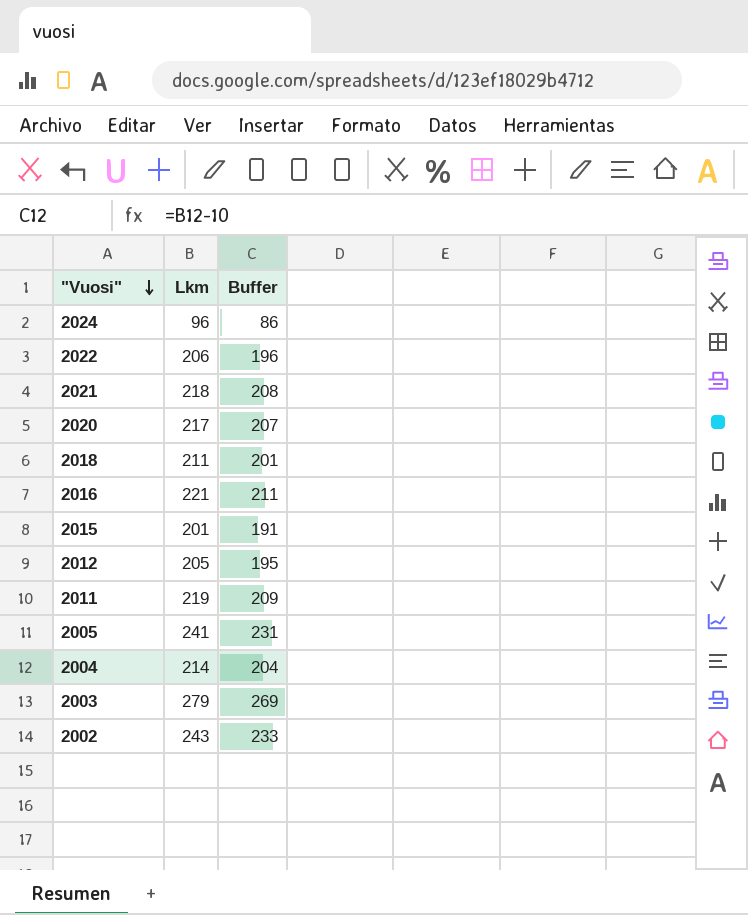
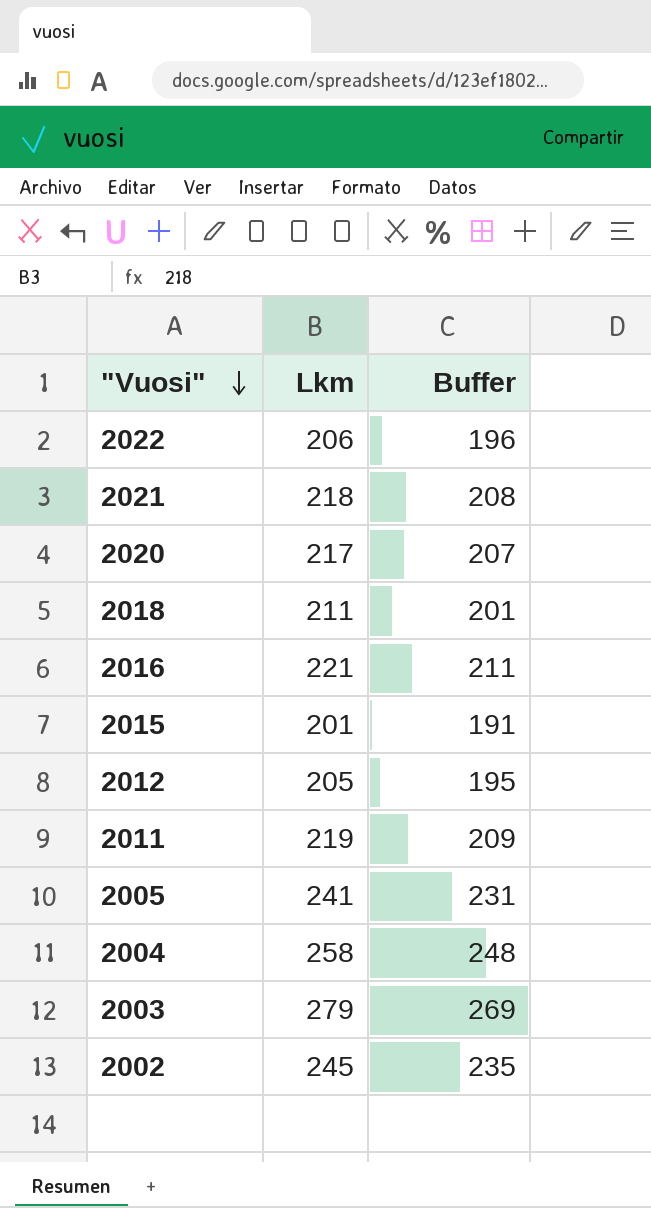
row 2024: 96 | 86 -> none
2004 | Lkm: 214 -> 258
2004 | Buffer: 204 -> 248
2002 | Lkm: 243 -> 245
2002 | Buffer: 233 -> 235

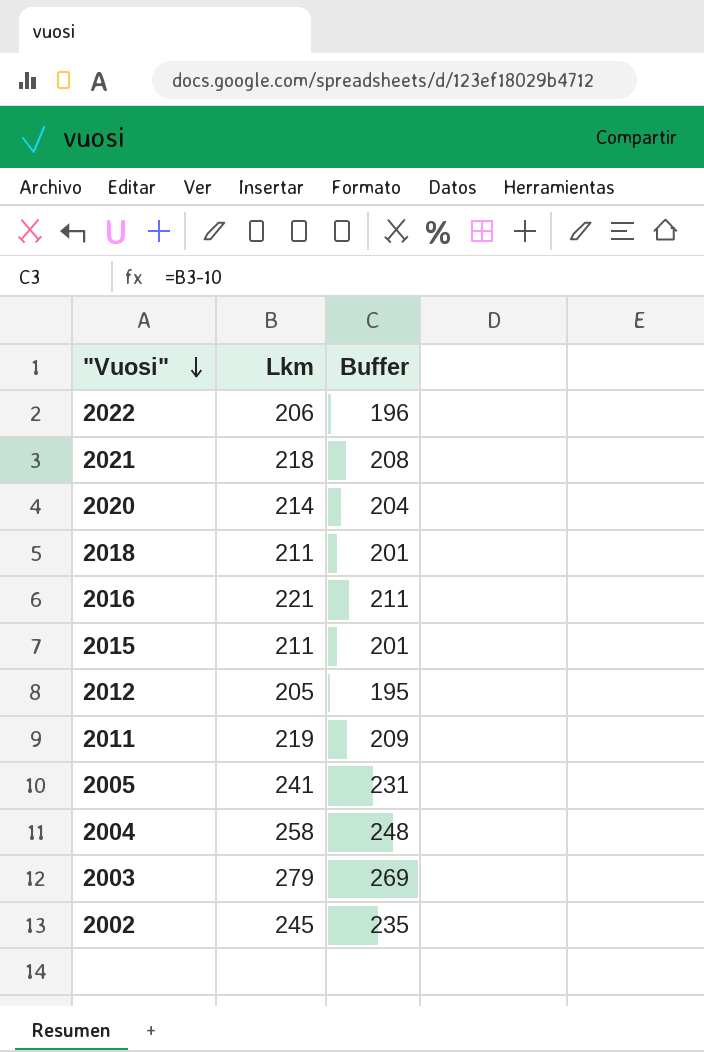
2020 | Lkm: 217 -> 214
2020 | Buffer: 207 -> 204
2015 | Lkm: 201 -> 211
2015 | Buffer: 191 -> 201

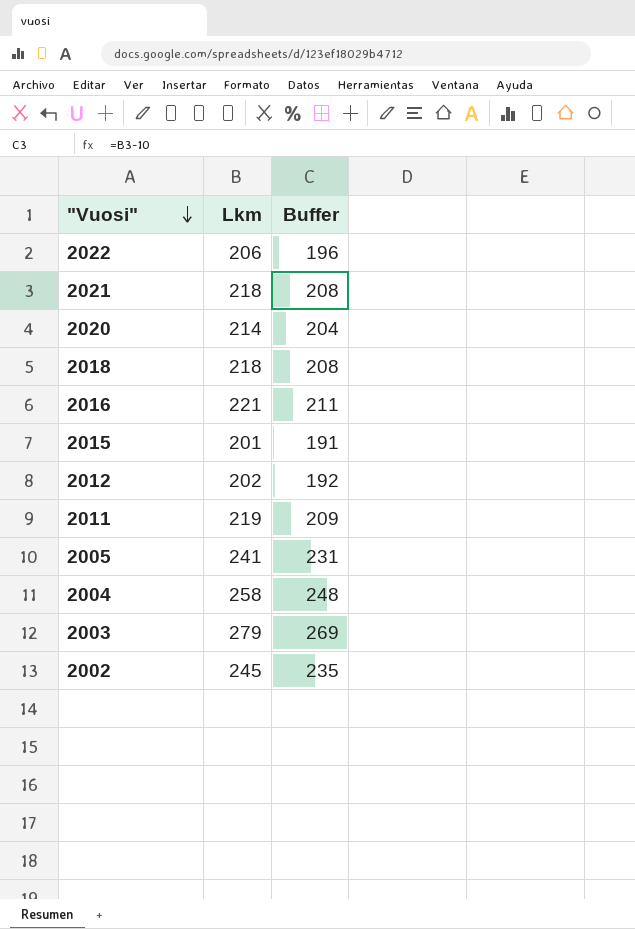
2018 | Lkm: 211 -> 218
2018 | Buffer: 201 -> 208
2015 | Lkm: 211 -> 201
2015 | Buffer: 201 -> 191
2012 | Lkm: 205 -> 202
2012 | Buffer: 195 -> 192

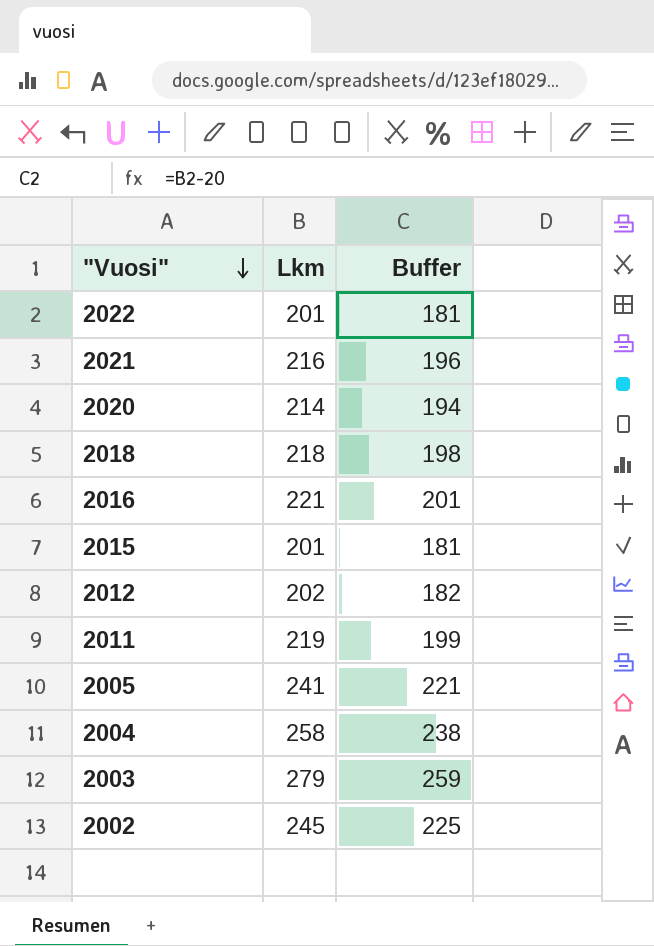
column Buffer | formula: [Lkm] - 10 -> [Lkm] - 20
2022 | Lkm: 206 -> 201
2021 | Lkm: 218 -> 216

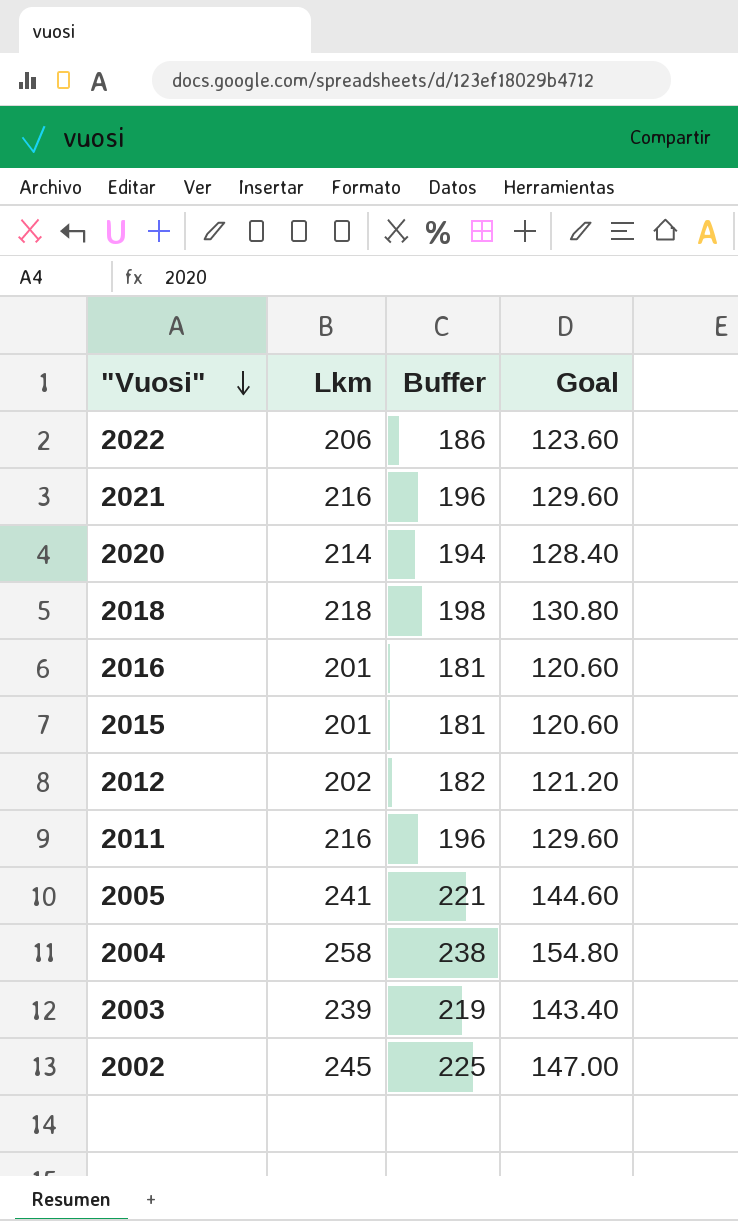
column Goal | formula: none -> [Lkm] * 0.6
2022 | Lkm: 201 -> 206
2022 | Buffer: 181 -> 186
2016 | Lkm: 221 -> 201
2016 | Buffer: 201 -> 181
2011 | Lkm: 219 -> 216
2011 | Buffer: 199 -> 196
2003 | Lkm: 279 -> 239
2003 | Buffer: 259 -> 219

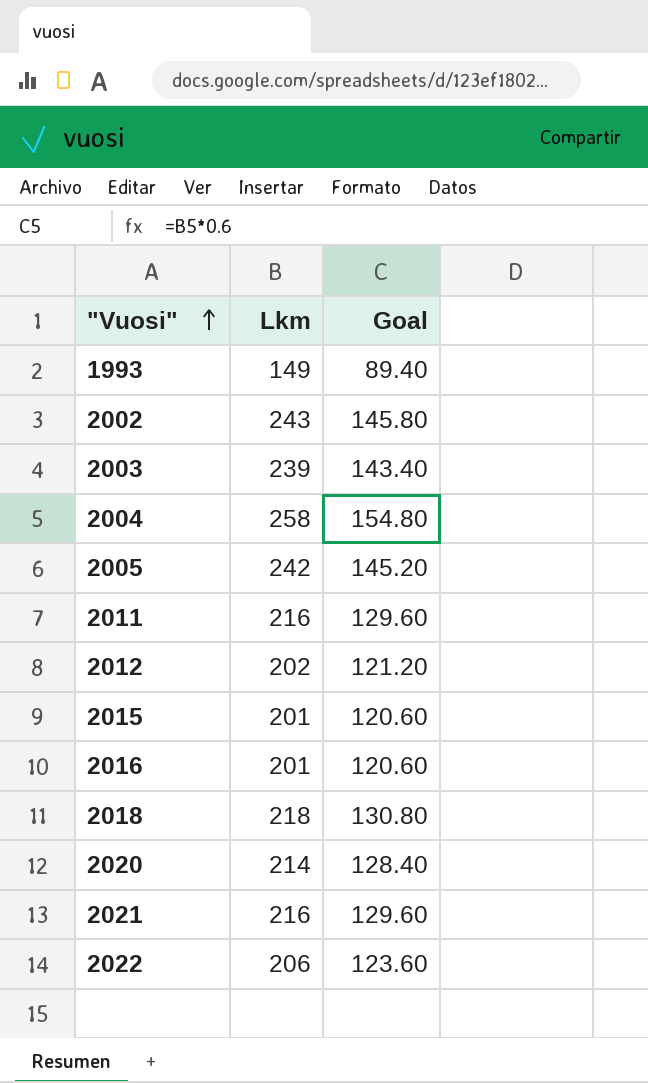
row order: "Vuosi" descending -> "Vuosi" ascending
column Buffer | formula: [Lkm] - 20 -> none
row 1993: none -> 149 | 89.40
2002 | Lkm: 245 -> 243
2002 | Goal: 147.00 -> 145.80
2005 | Lkm: 241 -> 242
2005 | Goal: 144.60 -> 145.20

